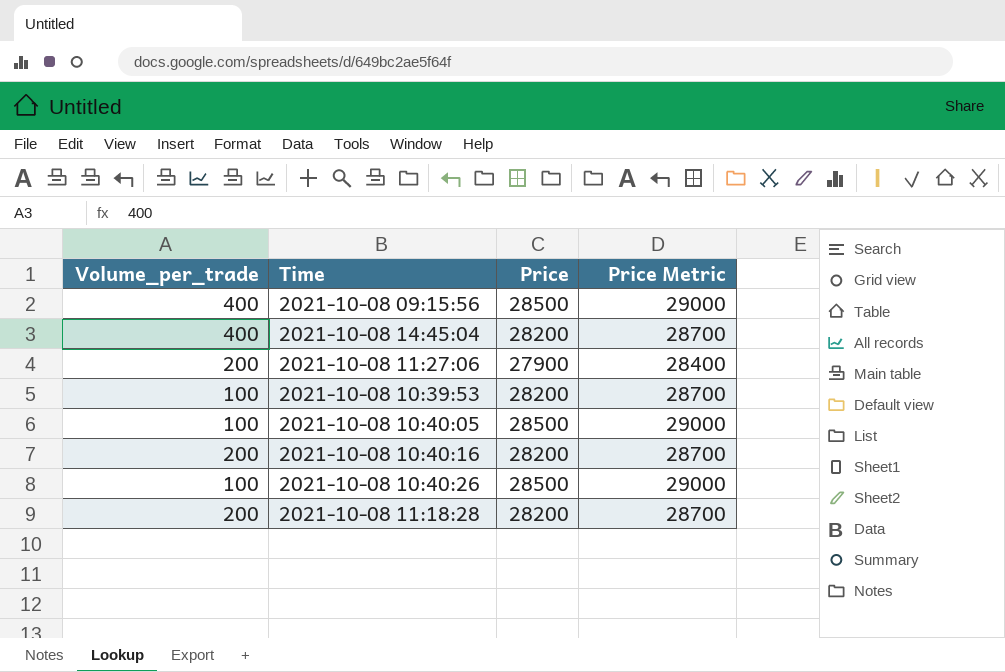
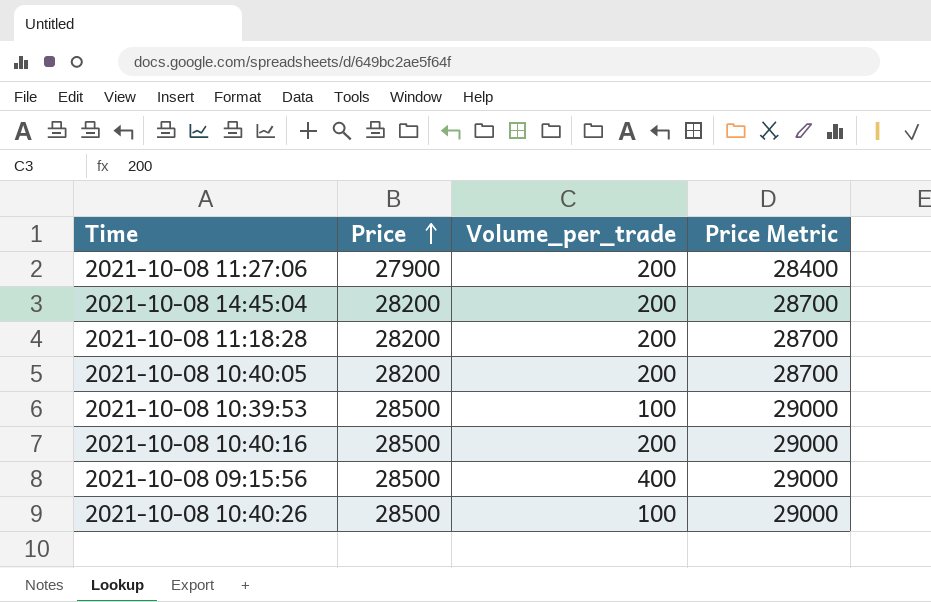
row order: none -> Price ascending
column Volume_per_trade | position: 1 -> 3
2021-10-08 14:45:04 | Volume_per_trade: 400 -> 200
2021-10-08 10:40:05 | Price: 28500 -> 28200
2021-10-08 10:40:05 | Volume_per_trade: 100 -> 200
2021-10-08 10:40:05 | Price Metric: 29000 -> 28700
2021-10-08 10:39:53 | Price: 28200 -> 28500
2021-10-08 10:39:53 | Price Metric: 28700 -> 29000
2021-10-08 10:40:16 | Price: 28200 -> 28500
2021-10-08 10:40:16 | Price Metric: 28700 -> 29000

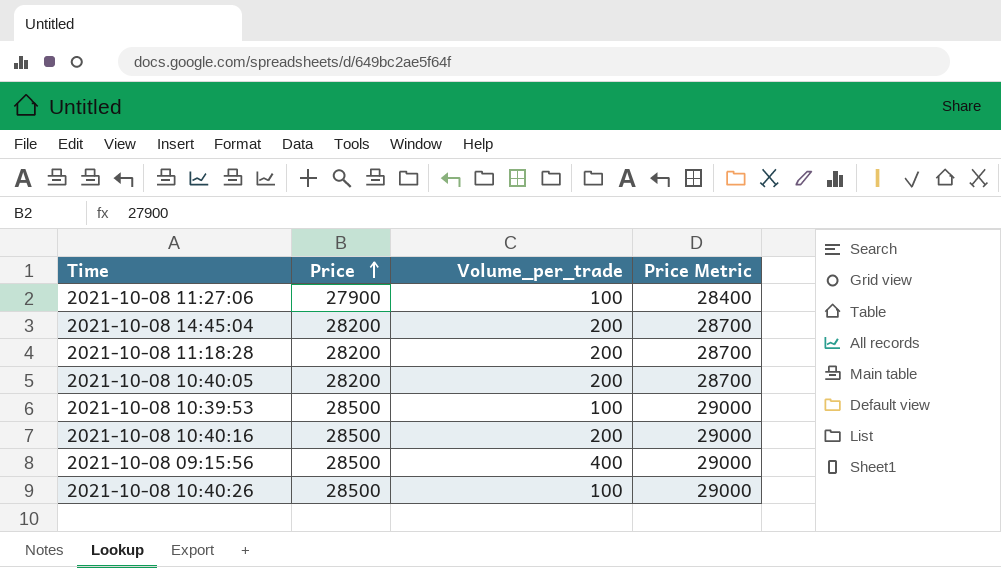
2021-10-08 11:27:06 | Volume_per_trade: 200 -> 100

